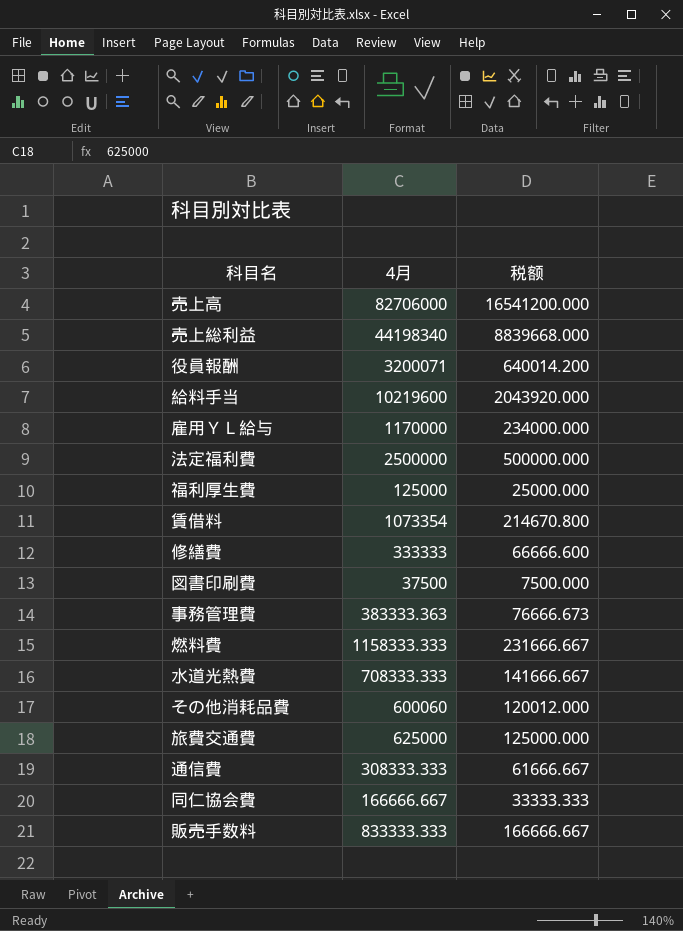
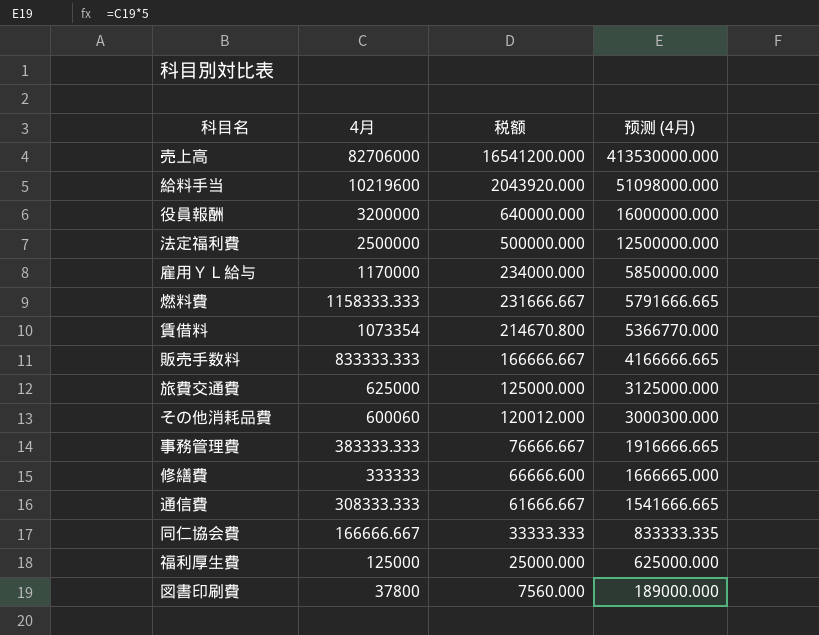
row order: none -> 4月 descending
column 预测 (4月) | formula: none -> [4月] * 5
row 売上総利益: 44198340 | 8839668.000 -> none
row 水道光熱費: 708333.333 | 141666.667 -> none
役員報酬 | 4月: 3200071 -> 3200000
役員報酬 | 税额: 640014.200 -> 640000.000
事務管理費 | 4月: 383333.363 -> 383333.333
事務管理費 | 税额: 76666.673 -> 76666.667
図書印刷費 | 4月: 37500 -> 37800
図書印刷費 | 税额: 7500.000 -> 7560.000

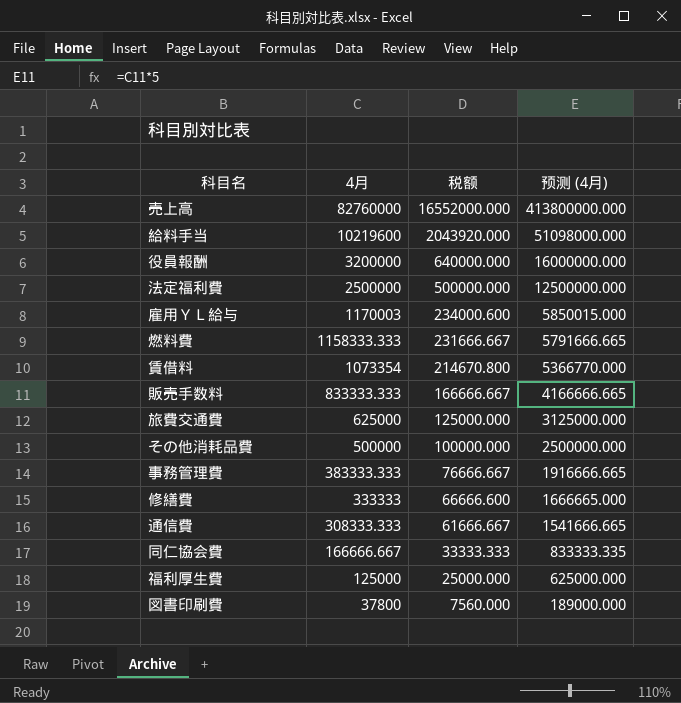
売上高 | 4月: 82706000 -> 82760000
売上高 | 税额: 16541200.000 -> 16552000.000
売上高 | 预测 (4月): 413530000.000 -> 413800000.000
雇用ＹＬ給与 | 4月: 1170000 -> 1170003
雇用ＹＬ給与 | 税额: 234000.000 -> 234000.600
雇用ＹＬ給与 | 预测 (4月): 5850000.000 -> 5850015.000
その他消耗品費 | 4月: 600060 -> 500000
その他消耗品費 | 税额: 120012.000 -> 100000.000
その他消耗品費 | 预测 (4月): 3000300.000 -> 2500000.000

